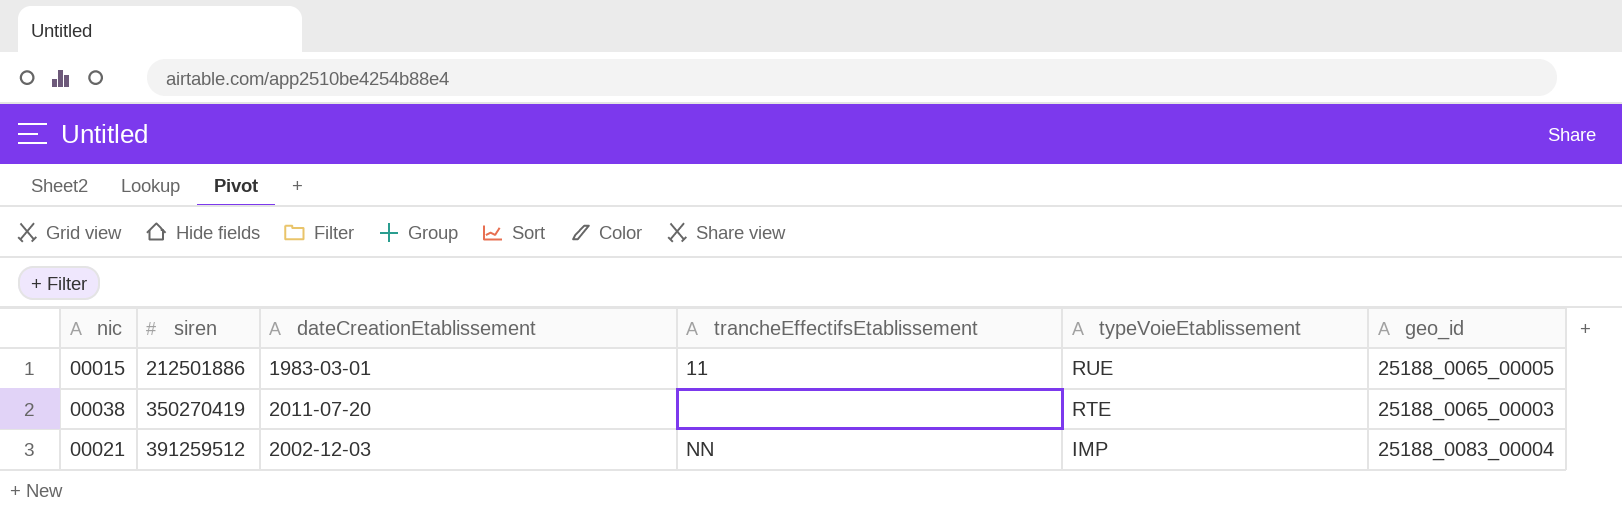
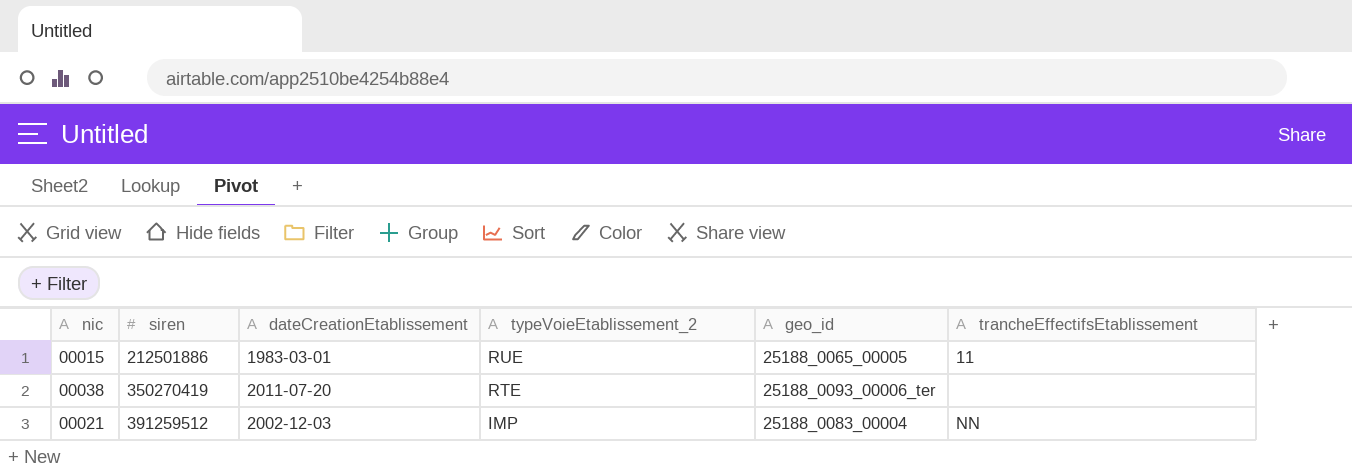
column name: typeVoieEtablissement -> typeVoieEtablissement_2
column trancheEffectifsEtablissement | position: 4 -> 6
00038 | geo_id: 25188_0065_00003 -> 25188_0093_00006_ter

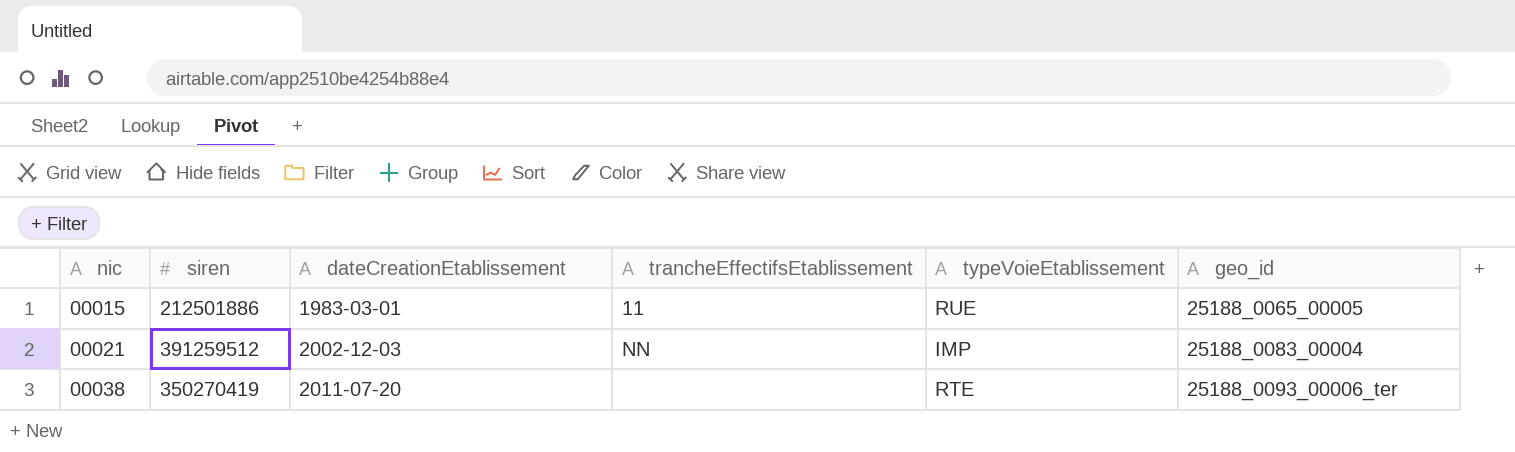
row order: siren ascending -> nic ascending
column trancheEffectifsEtablissement | position: 6 -> 4
column name: typeVoieEtablissement_2 -> typeVoieEtablissement

